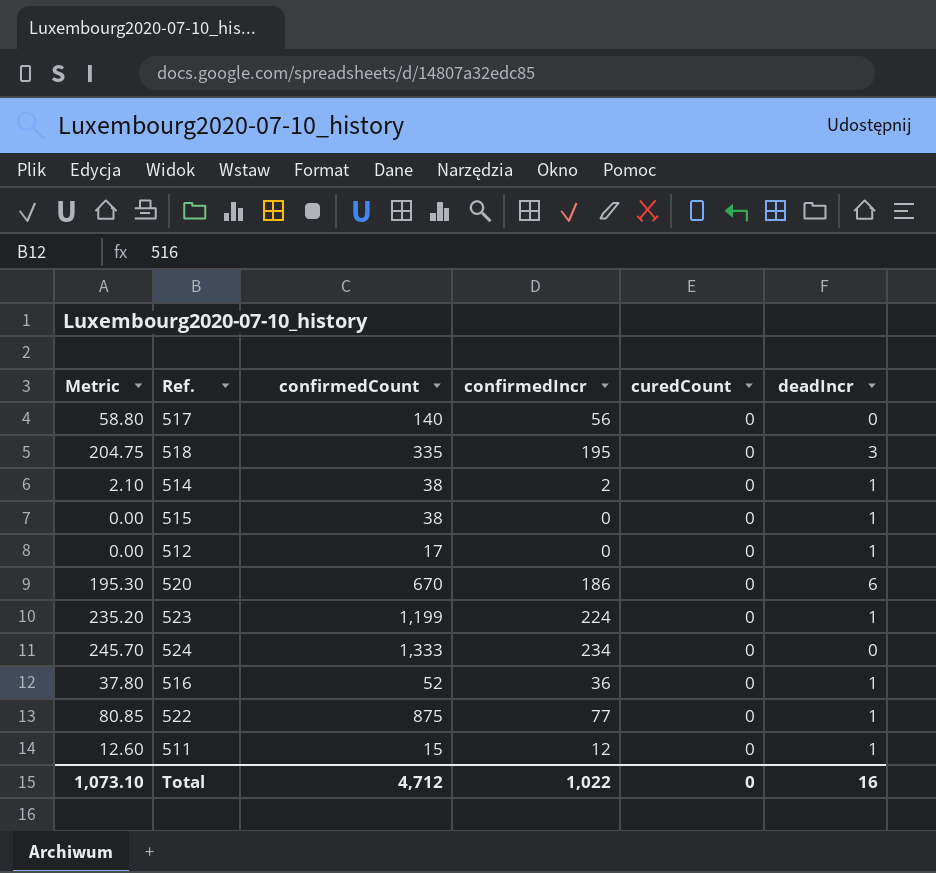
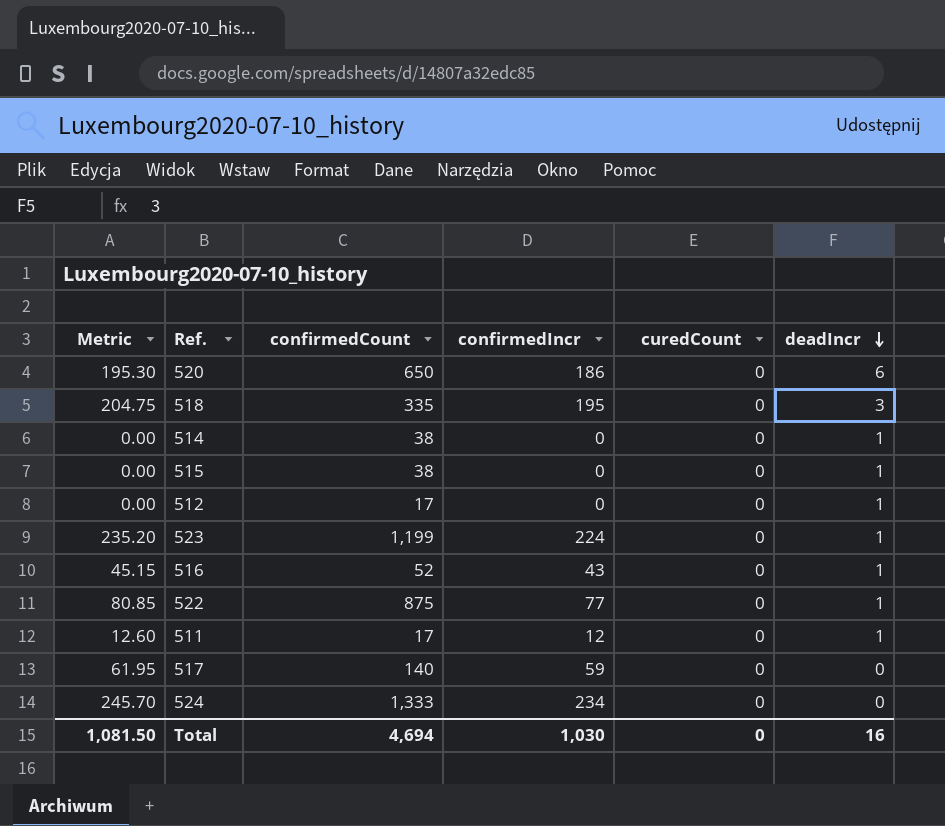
row order: none -> deadIncr descending
520 | confirmedCount: 670 -> 650
514 | Metric: 2.10 -> 0.00
514 | confirmedIncr: 2 -> 0
516 | Metric: 37.80 -> 45.15
516 | confirmedIncr: 36 -> 43
511 | confirmedCount: 15 -> 17
517 | Metric: 58.80 -> 61.95
517 | confirmedIncr: 56 -> 59
Total | Metric: 1,073.10 -> 1,081.50
Total | confirmedCount: 4,712 -> 4,694
Total | confirmedIncr: 1,022 -> 1,030

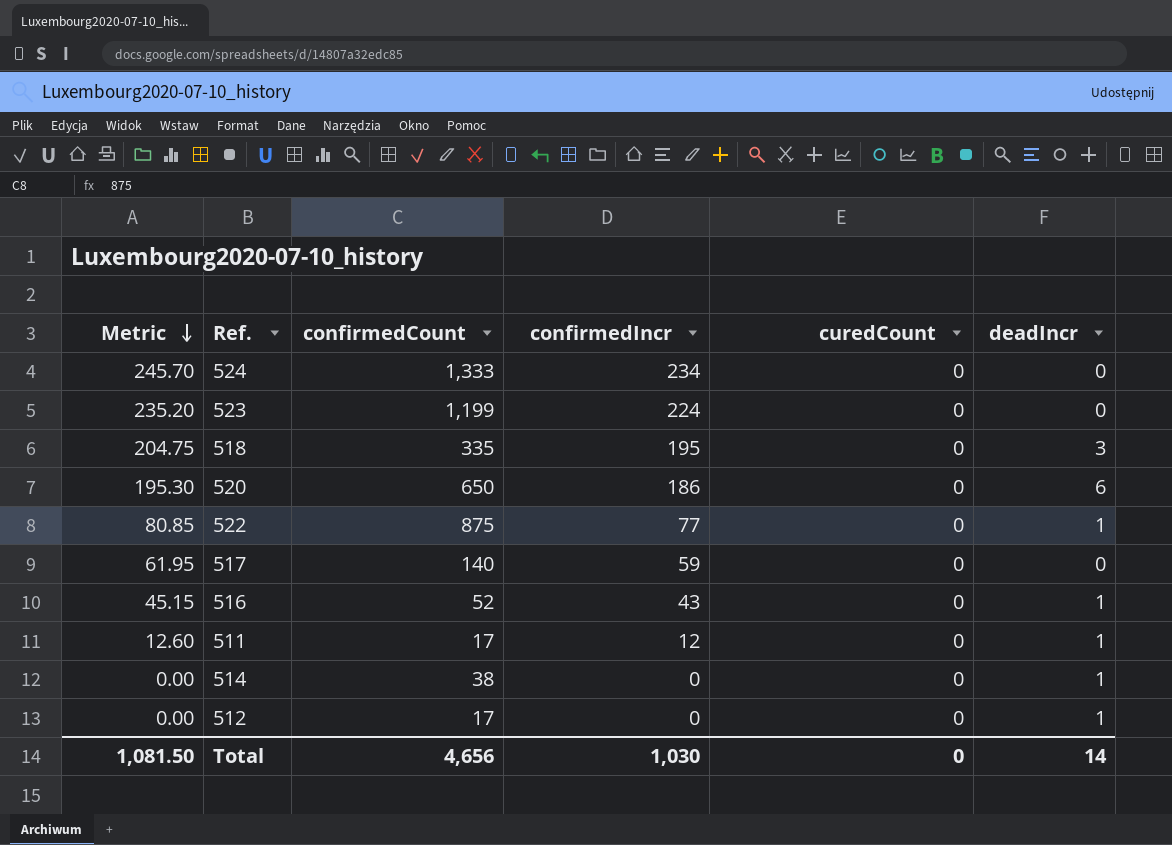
row order: deadIncr descending -> Metric descending
row 515: 0.00 | 38 | 0 | 0 | 1 -> none
523 | deadIncr: 1 -> 0
Total | confirmedCount: 4,694 -> 4,656
Total | deadIncr: 16 -> 14

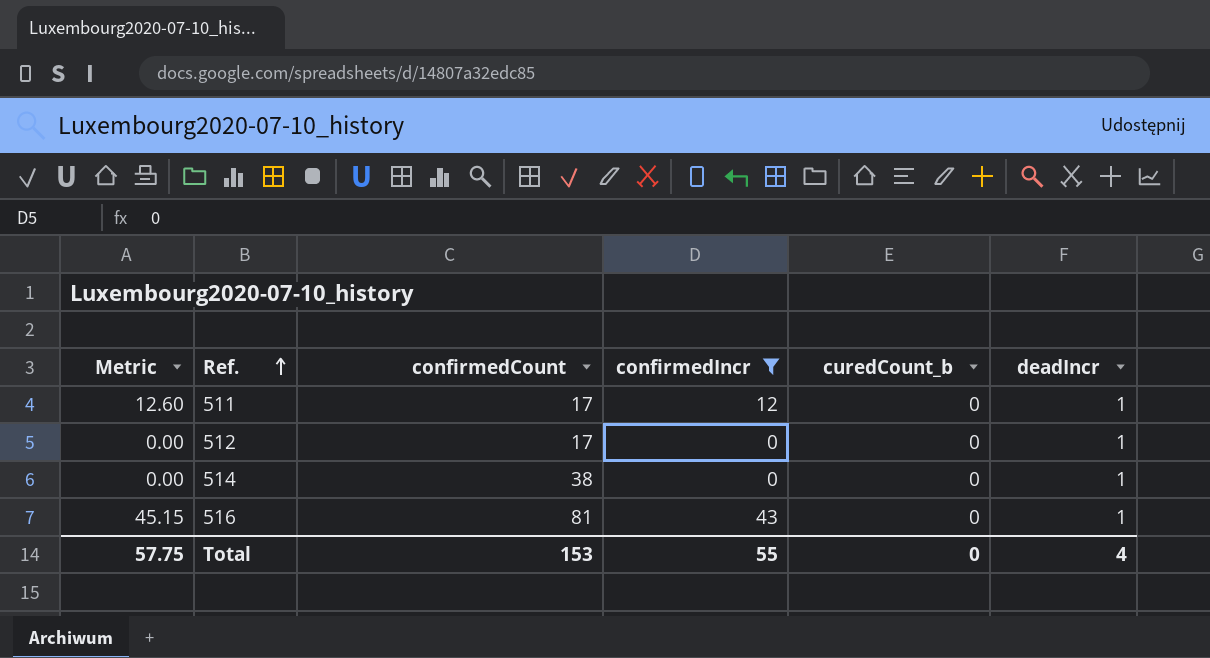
filter: none -> confirmedIncr <= 43
row order: Metric descending -> Ref. ascending
column name: curedCount -> curedCount_b
516 | confirmedCount: 52 -> 81
Total | Metric: 1,081.50 -> 57.75
Total | confirmedCount: 4,656 -> 153
Total | confirmedIncr: 1,030 -> 55
Total | deadIncr: 14 -> 4

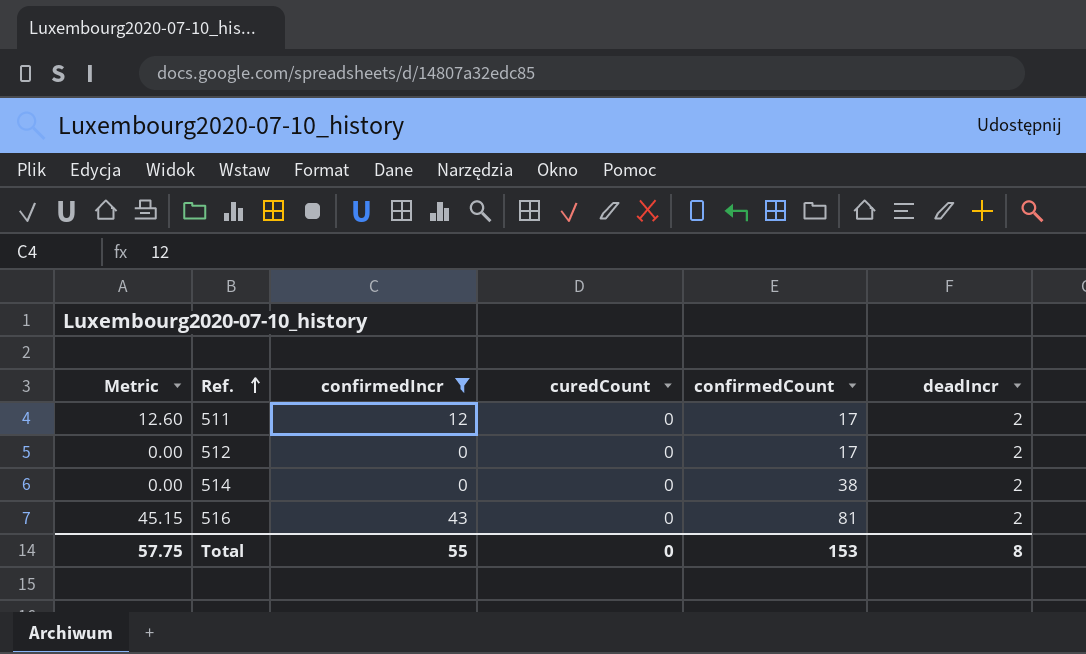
column name: curedCount_b -> curedCount
column confirmedCount | position: 3 -> 5
511 | deadIncr: 1 -> 2
512 | deadIncr: 1 -> 2
514 | deadIncr: 1 -> 2
516 | deadIncr: 1 -> 2
Total | deadIncr: 4 -> 8

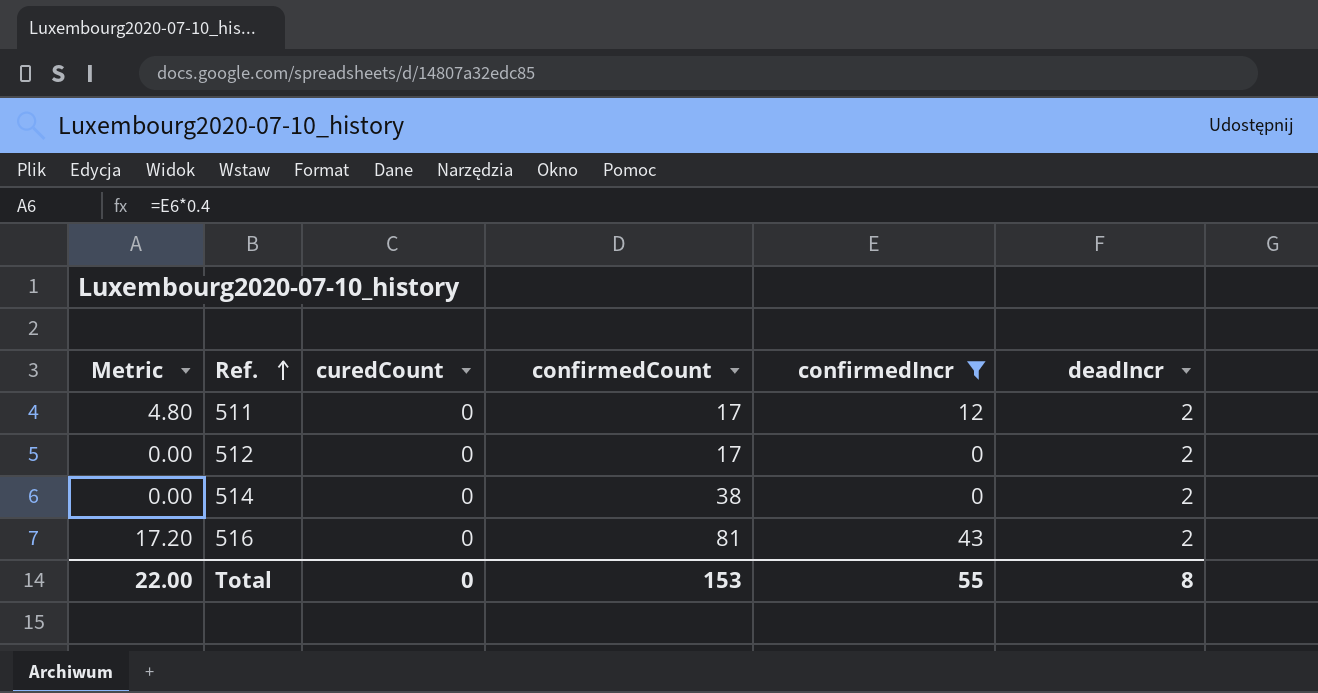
column Metric | formula: [confirmedIncr] * 1.05 -> [confirmedIncr] * 0.4
column confirmedIncr | position: 3 -> 5
Total | Metric: 57.75 -> 22.00

